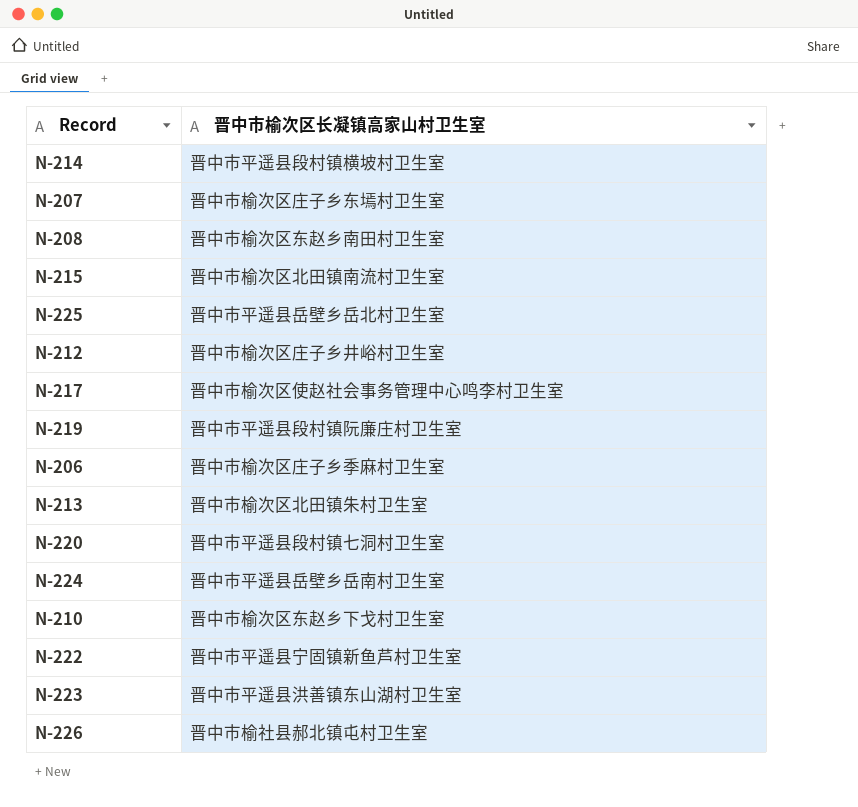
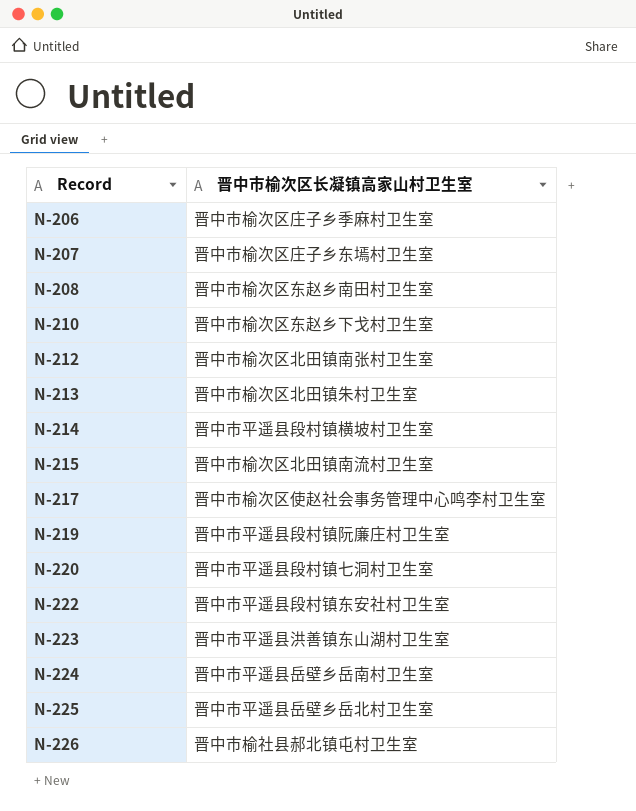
row order: none -> Record ascending
N-212 | 晋中市榆次区长凝镇高家山村卫生室: 晋中市榆次区庄子乡井峪村卫生室 -> 晋中市榆次区北田镇南张村卫生室
N-222 | 晋中市榆次区长凝镇高家山村卫生室: 晋中市平遥县宁固镇新鱼芦村卫生室 -> 晋中市平遥县段村镇东安社村卫生室

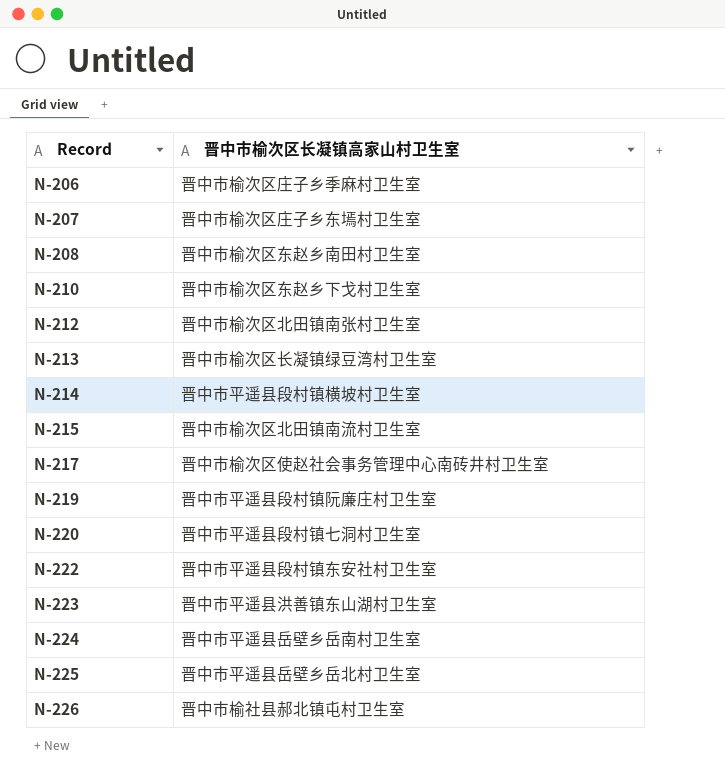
N-213 | 晋中市榆次区长凝镇高家山村卫生室: 晋中市榆次区北田镇朱村卫生室 -> 晋中市榆次区长凝镇绿豆湾村卫生室
N-217 | 晋中市榆次区长凝镇高家山村卫生室: 晋中市榆次区使赵社会事务管理中心鸣李村卫生室 -> 晋中市榆次区使赵社会事务管理中心南砖井村卫生室

